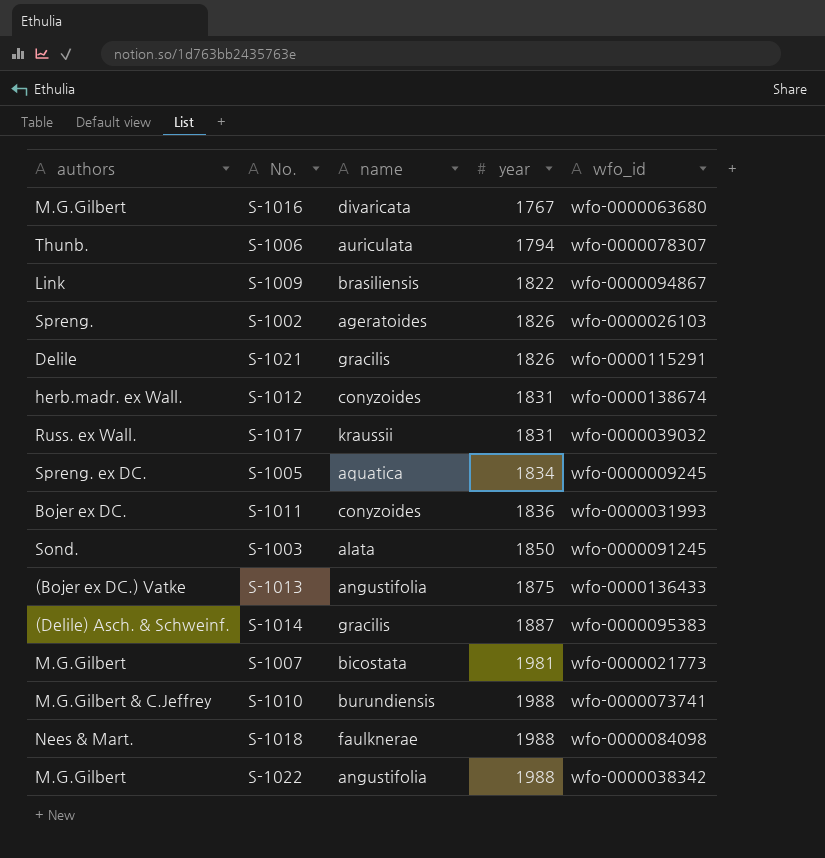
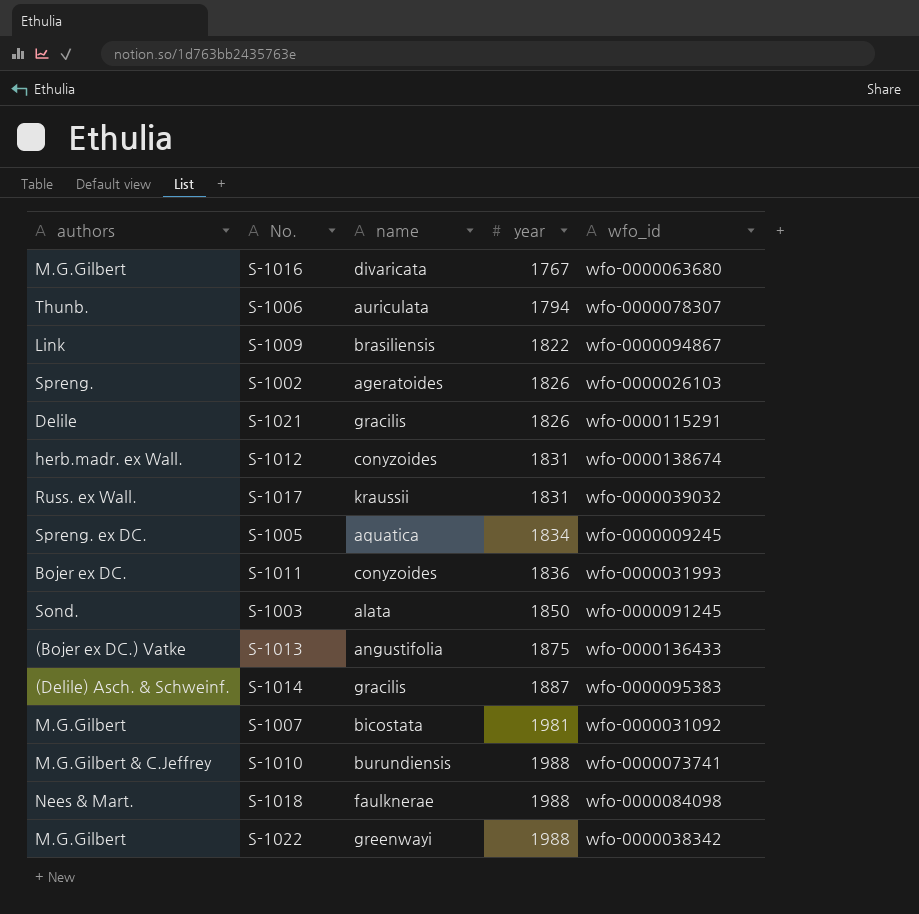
S-1007 | wfo_id: wfo-0000021773 -> wfo-0000031092
S-1022 | name: angustifolia -> greenwayi

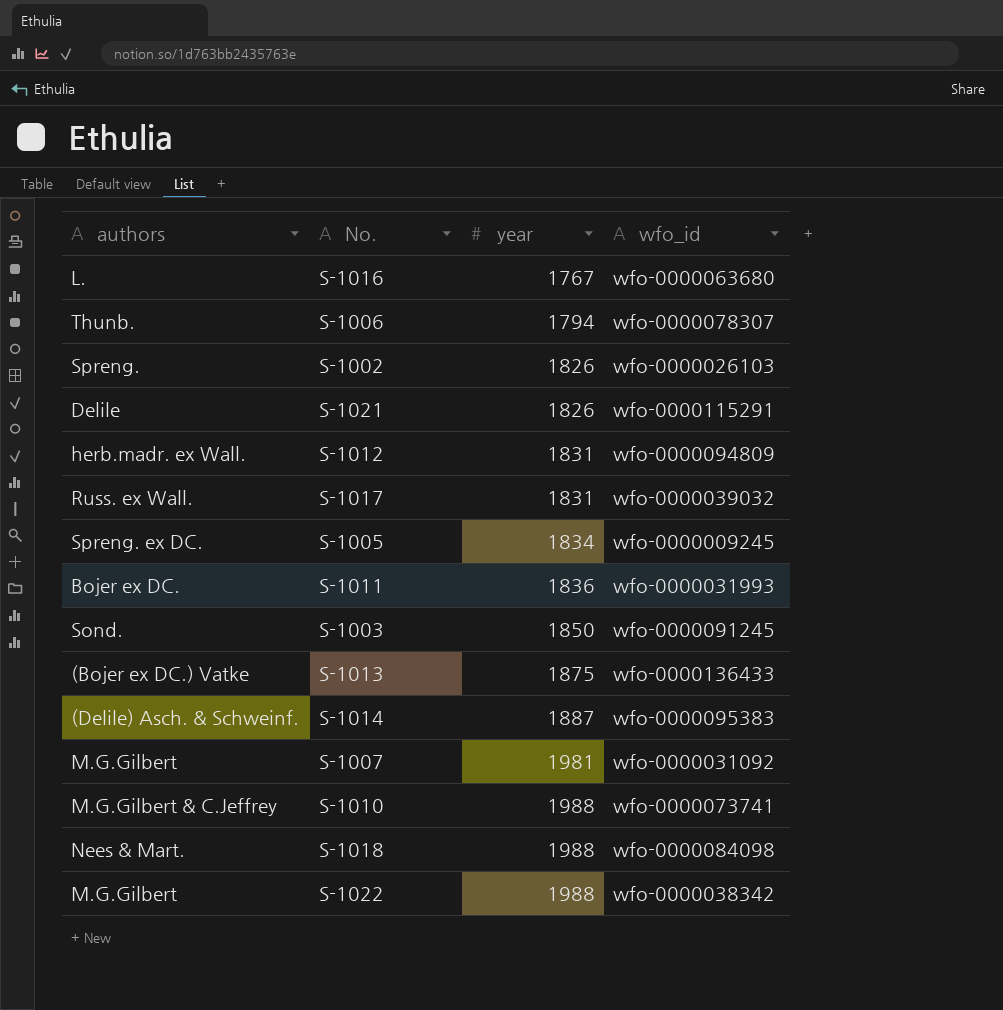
column name | position: 3 -> none
row S-1009: Link | brasiliensis | 1822 | wfo-0000094867 -> none
S-1016 | authors: M.G.Gilbert -> L.
S-1012 | wfo_id: wfo-0000138674 -> wfo-0000094809

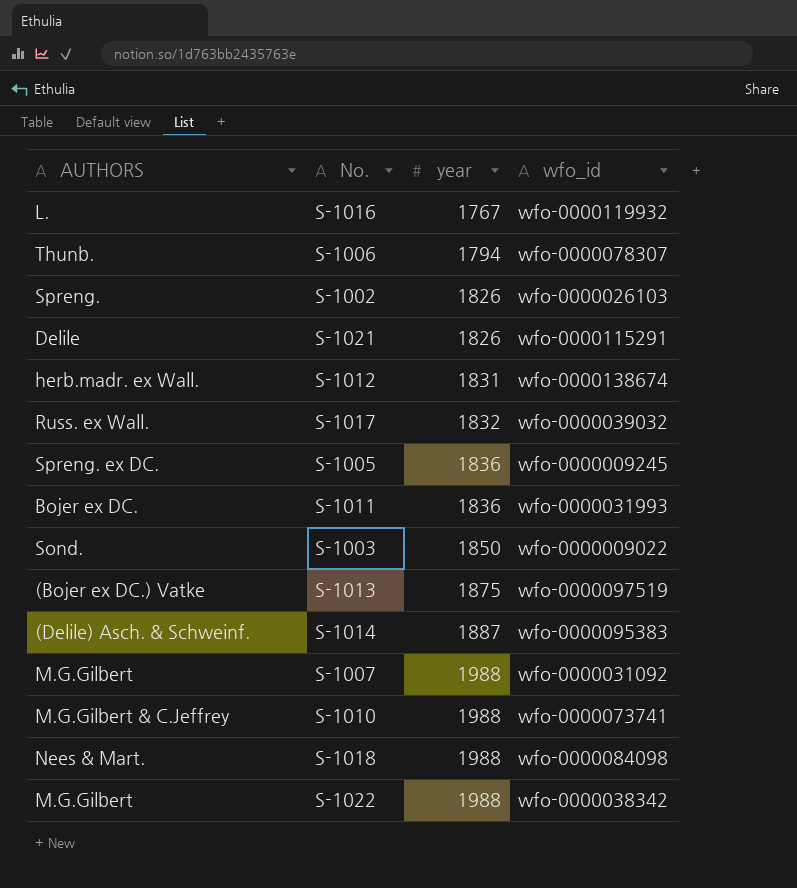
column name: authors -> AUTHORS
S-1016 | wfo_id: wfo-0000063680 -> wfo-0000119932
S-1012 | wfo_id: wfo-0000094809 -> wfo-0000138674
S-1017 | year: 1831 -> 1832
S-1005 | year: 1834 -> 1836
S-1003 | wfo_id: wfo-0000091245 -> wfo-0000009022
S-1013 | wfo_id: wfo-0000136433 -> wfo-0000097519
S-1007 | year: 1981 -> 1988

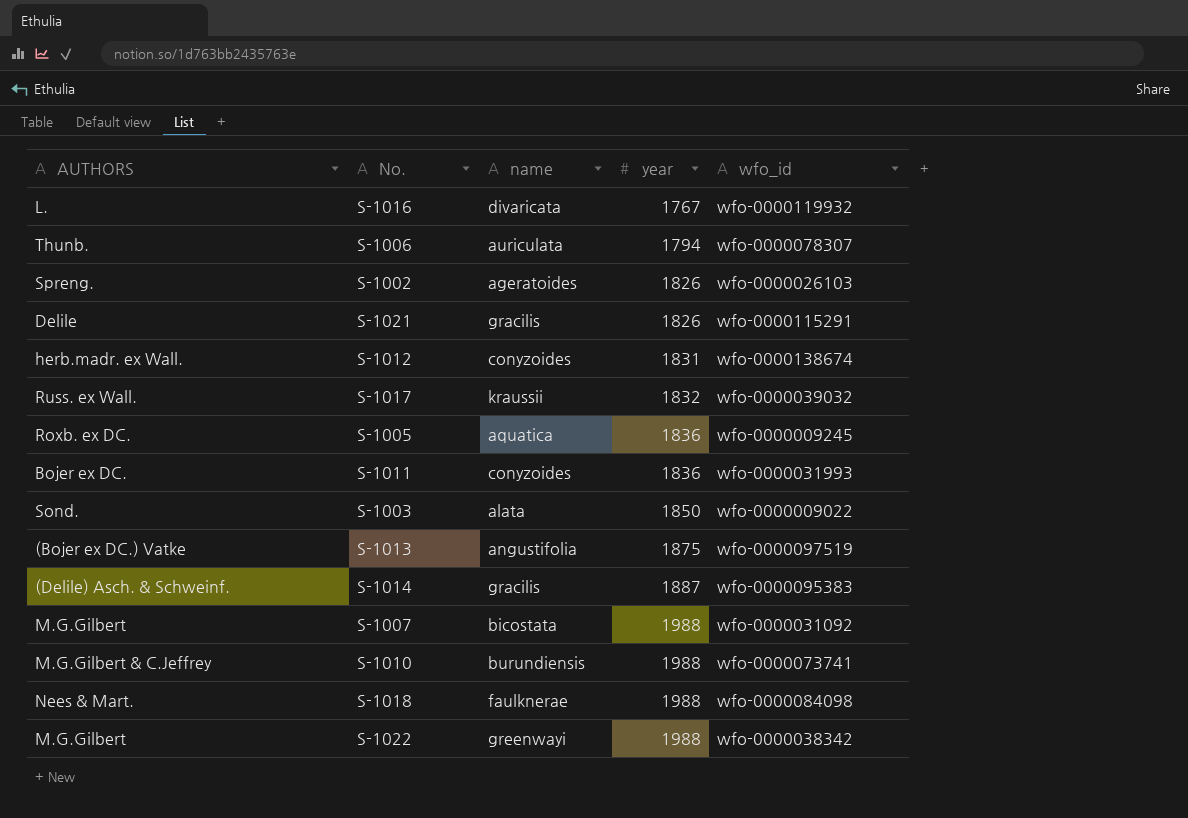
column name | position: none -> 3
S-1005 | AUTHORS: Spreng. ex DC. -> Roxb. ex DC.

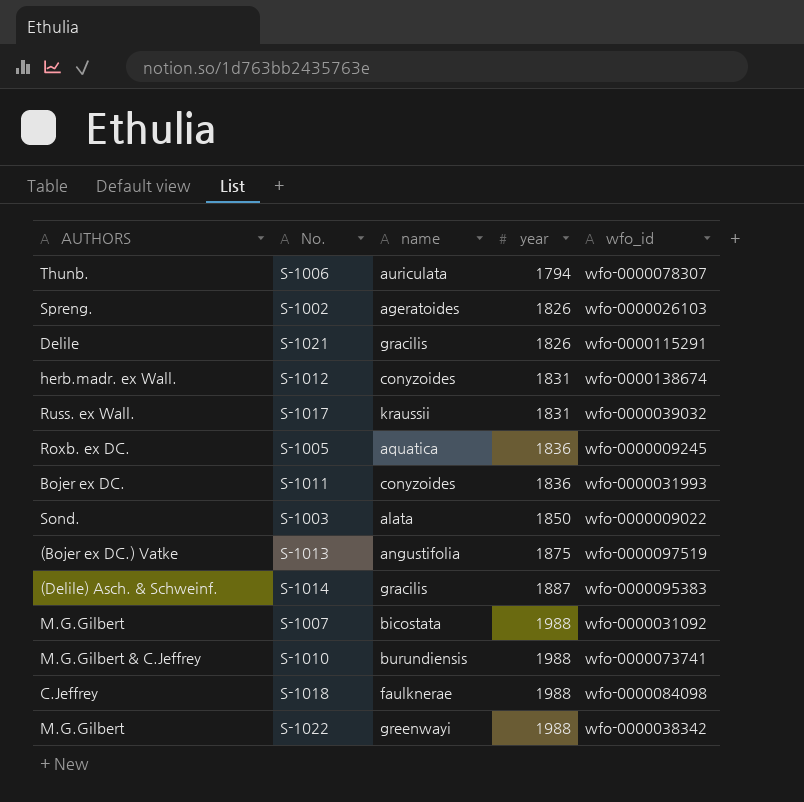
row S-1016: L. | divaricata | 1767 | wfo-0000119932 -> none
S-1017 | year: 1832 -> 1831
S-1018 | AUTHORS: Nees & Mart. -> C.Jeffrey

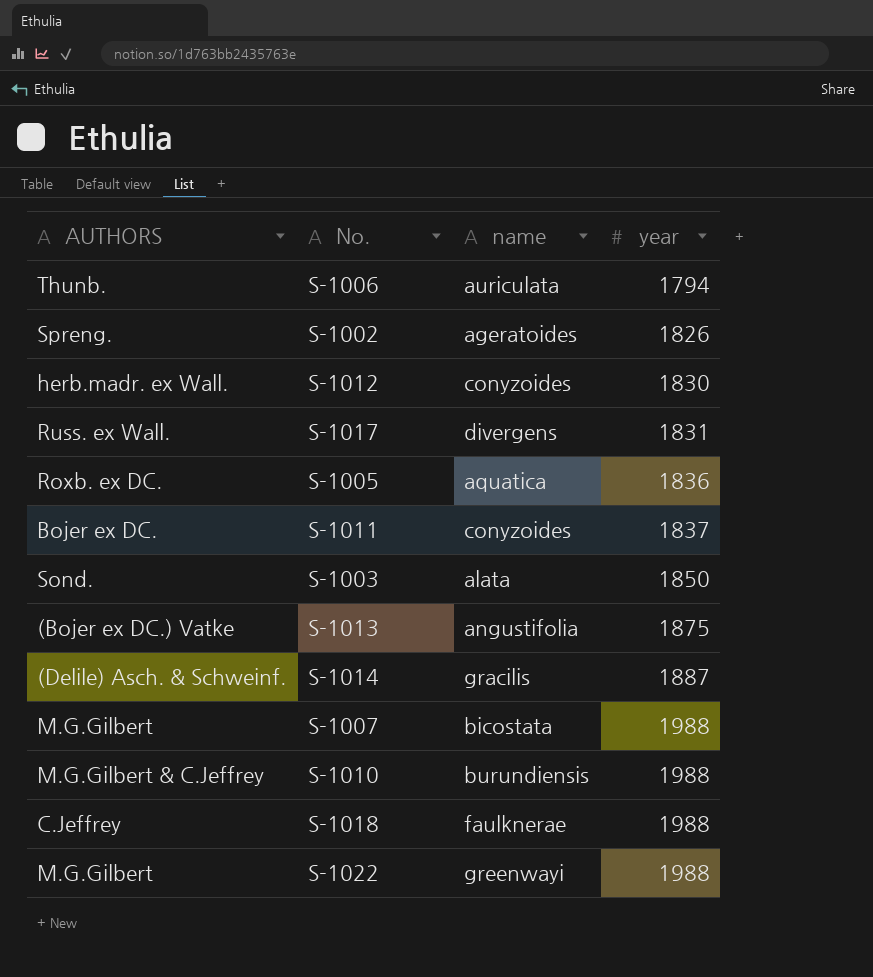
column wfo_id | position: 5 -> none
row S-1021: Delile | gracilis | 1826 | wfo-0000115291 -> none
S-1012 | year: 1831 -> 1830
S-1017 | name: kraussii -> divergens
S-1011 | year: 1836 -> 1837

